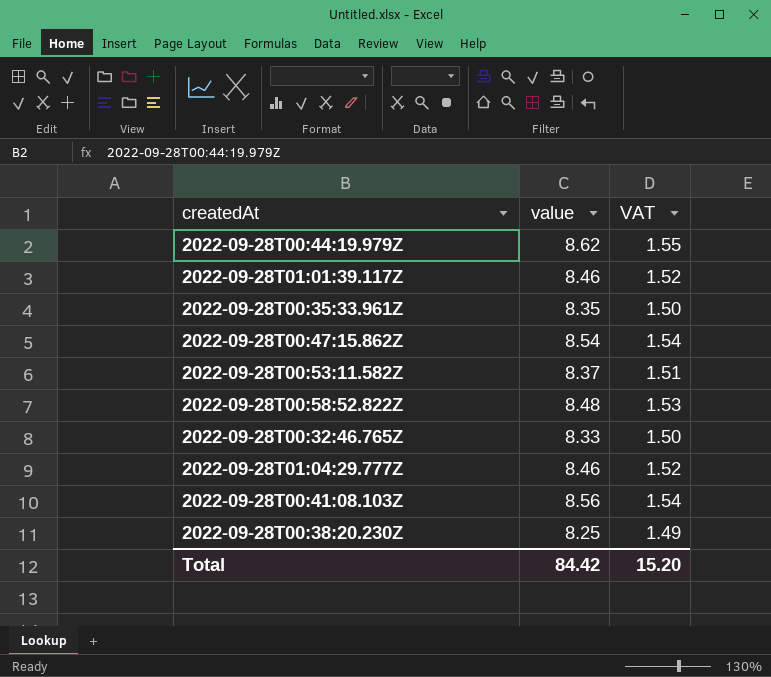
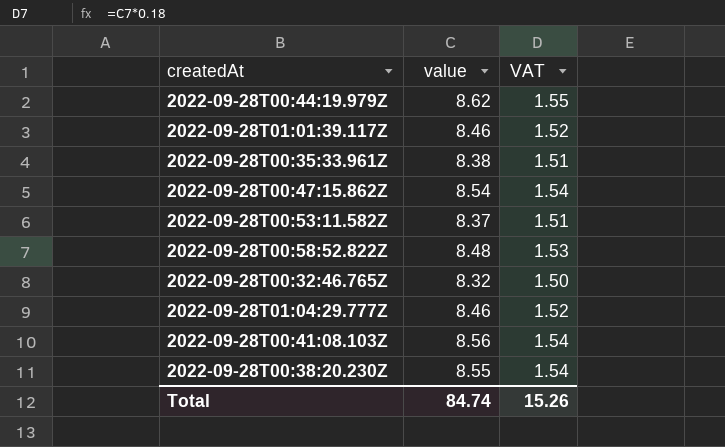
2022-09-28T00:35:33.961Z | value: 8.35 -> 8.38
2022-09-28T00:35:33.961Z | VAT: 1.50 -> 1.51
2022-09-28T00:32:46.765Z | value: 8.33 -> 8.32
2022-09-28T00:38:20.230Z | value: 8.25 -> 8.55
2022-09-28T00:38:20.230Z | VAT: 1.49 -> 1.54
Total | value: 84.42 -> 84.74
Total | VAT: 15.20 -> 15.26

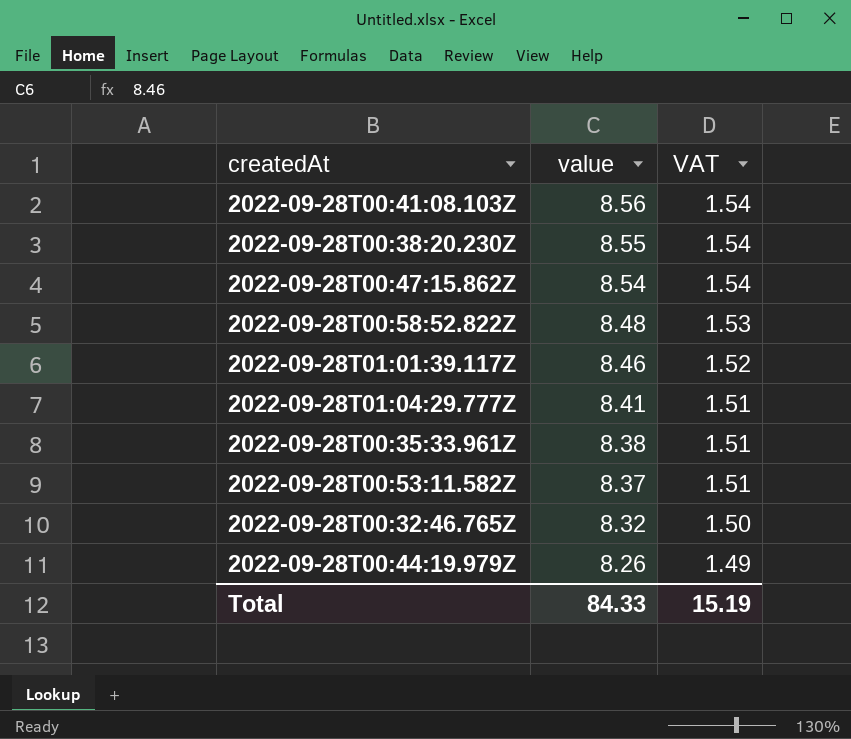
row order: none -> value descending
2022-09-28T01:04:29.777Z | value: 8.46 -> 8.41
2022-09-28T01:04:29.777Z | VAT: 1.52 -> 1.51
2022-09-28T00:44:19.979Z | value: 8.62 -> 8.26
2022-09-28T00:44:19.979Z | VAT: 1.55 -> 1.49
Total | value: 84.74 -> 84.33
Total | VAT: 15.26 -> 15.19

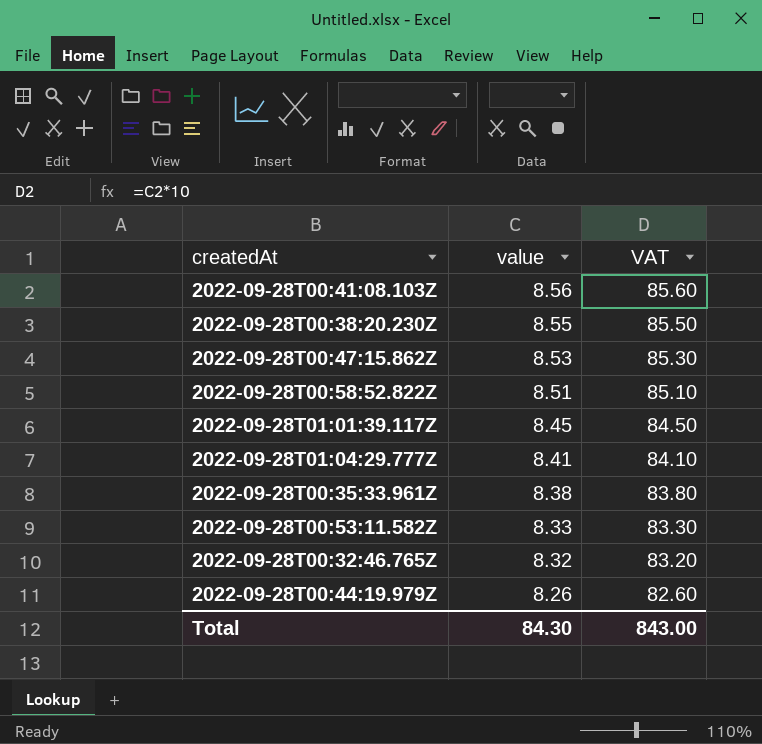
column VAT | formula: [value] * 0.18 -> [value] * 10
2022-09-28T00:47:15.862Z | value: 8.54 -> 8.53
2022-09-28T00:58:52.822Z | value: 8.48 -> 8.51
2022-09-28T01:01:39.117Z | value: 8.46 -> 8.45
2022-09-28T00:53:11.582Z | value: 8.37 -> 8.33
Total | value: 84.33 -> 84.30
Total | VAT: 15.19 -> 843.00

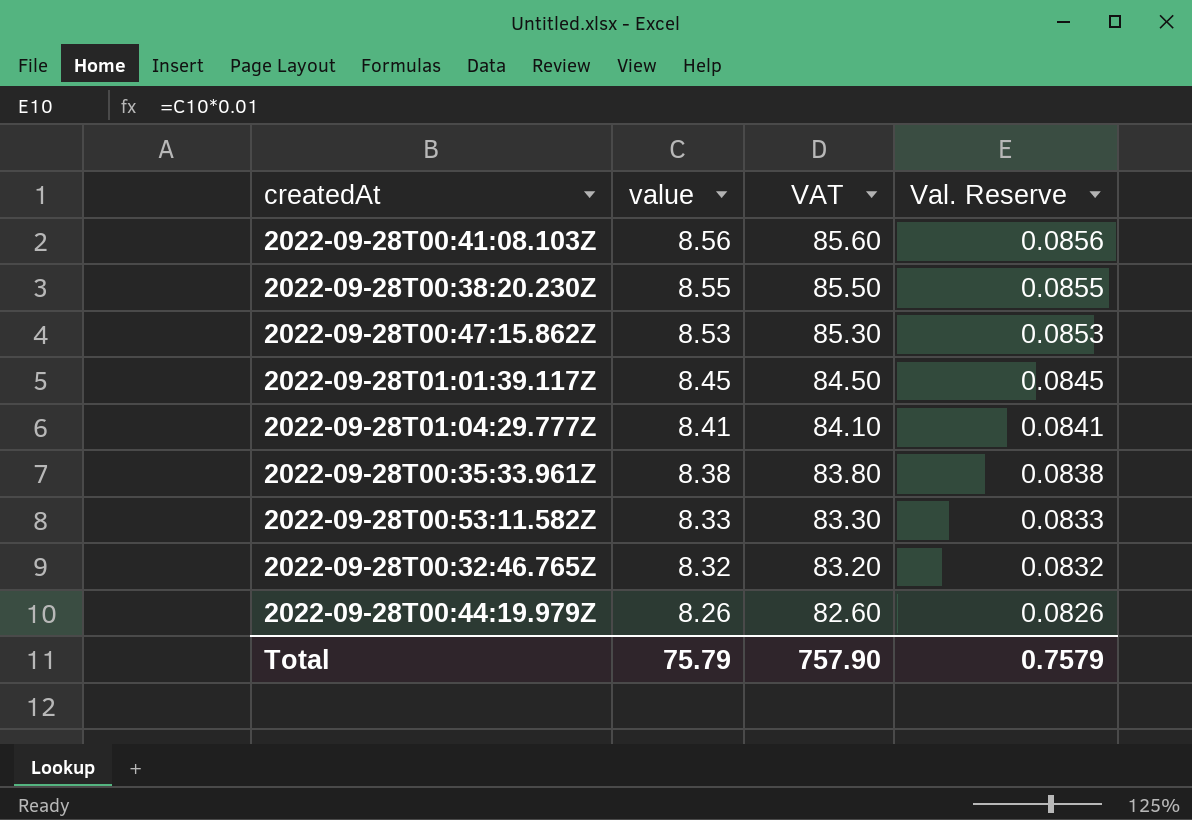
column Val. Reserve | formula: none -> [value] * 0.01
row 2022-09-28T00:58:52.822Z: 8.51 | 85.10 -> none
Total | value: 84.30 -> 75.79
Total | VAT: 843.00 -> 757.90

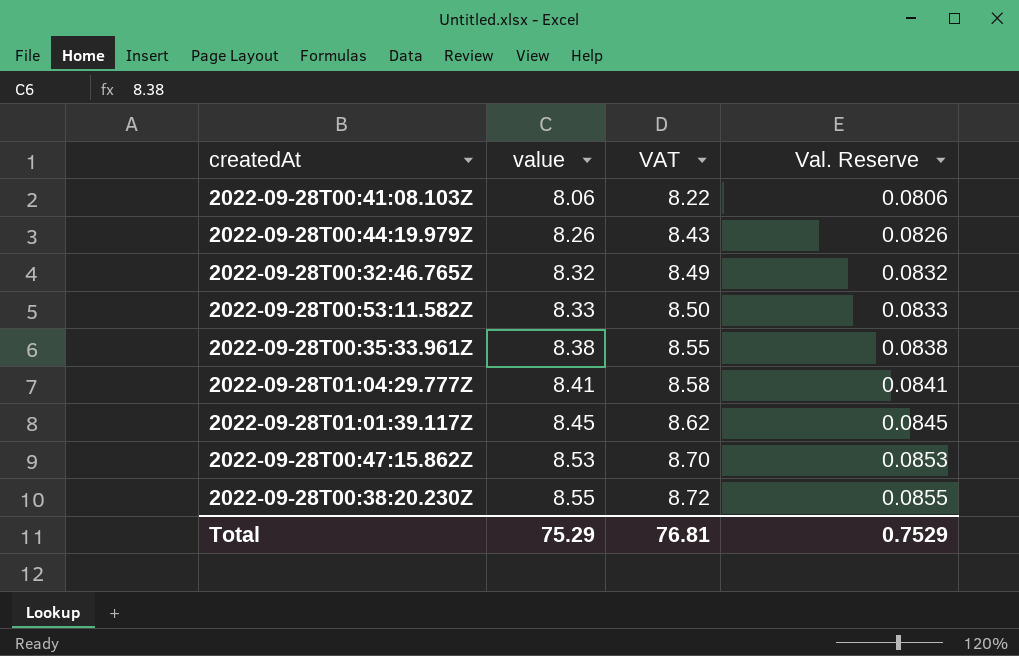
row order: value descending -> value ascending
column VAT | formula: [value] * 10 -> [value] * 1.02
2022-09-28T00:41:08.103Z | value: 8.56 -> 8.06
2022-09-28T00:41:08.103Z | Val. Reserve: 0.0856 -> 0.0806
Total | value: 75.79 -> 75.29
Total | VAT: 757.90 -> 76.81
Total | Val. Reserve: 0.7579 -> 0.7529

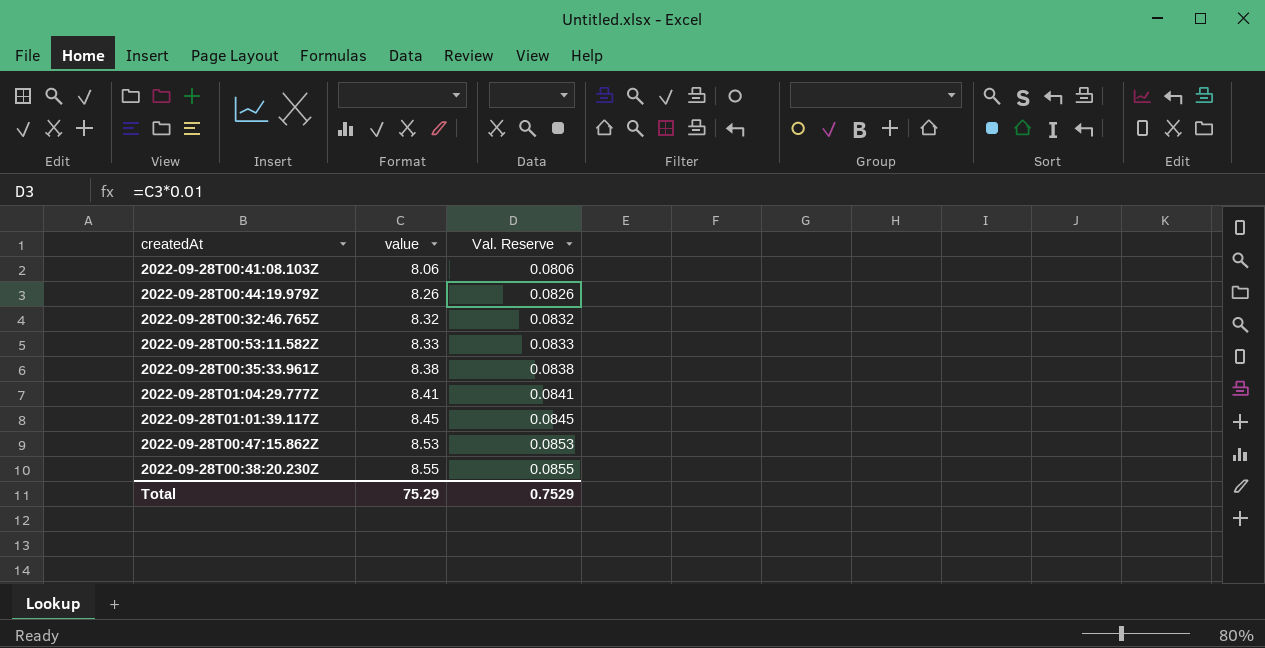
column VAT | formula: [value] * 1.02 -> none

